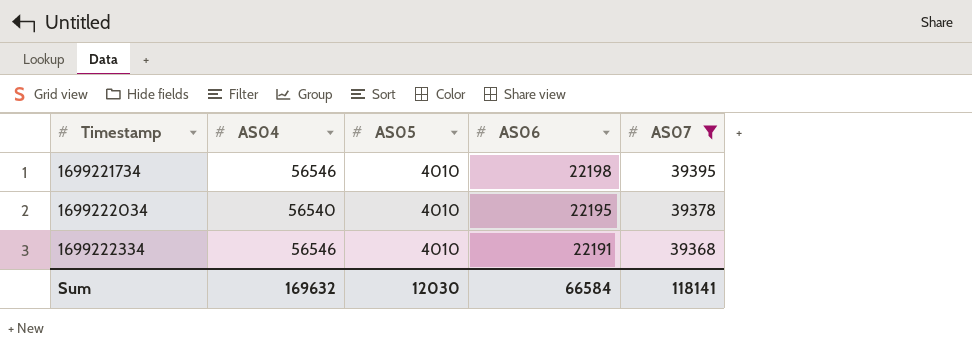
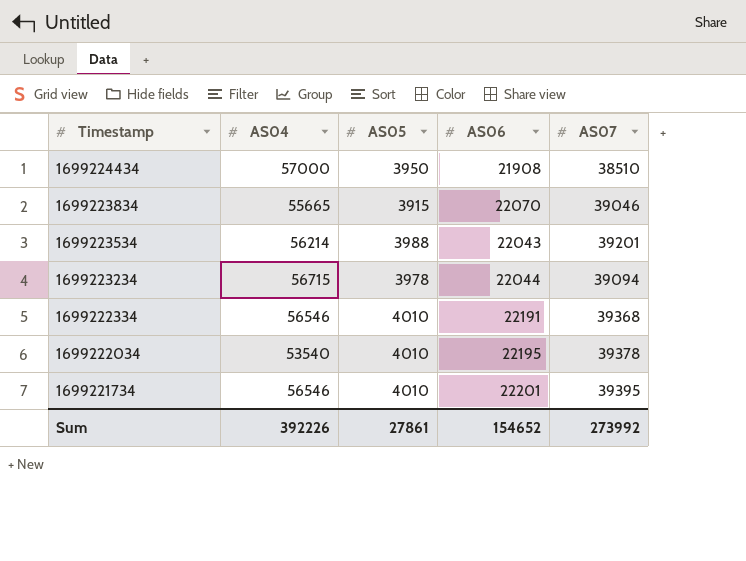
filter: AS07 >= 39368 -> none
row order: Timestamp ascending -> Timestamp descending
1699222034 | AS04: 56540 -> 53540
1699221734 | AS06: 22198 -> 22201
Sum | AS04: 169632 -> 392226
Sum | AS05: 12030 -> 27861
Sum | AS06: 66584 -> 154652
Sum | AS07: 118141 -> 273992

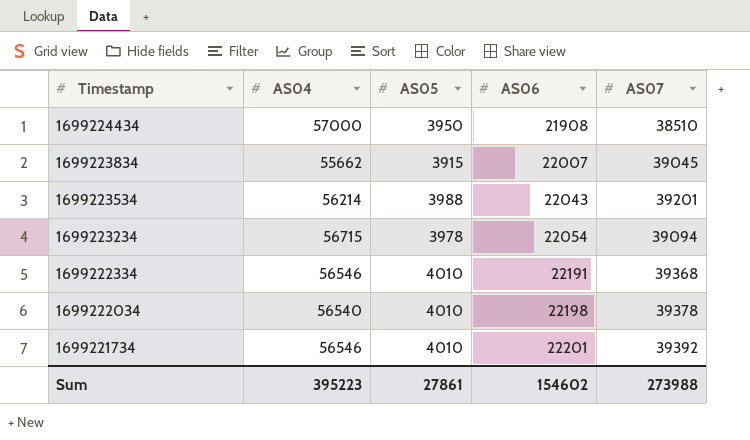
1699223834 | AS04: 55665 -> 55662
1699223834 | AS06: 22070 -> 22007
1699223834 | AS07: 39046 -> 39045
1699223234 | AS06: 22044 -> 22054
1699222034 | AS04: 53540 -> 56540
1699222034 | AS06: 22195 -> 22198
1699221734 | AS07: 39395 -> 39392
Sum | AS04: 392226 -> 395223
Sum | AS06: 154652 -> 154602
Sum | AS07: 273992 -> 273988

